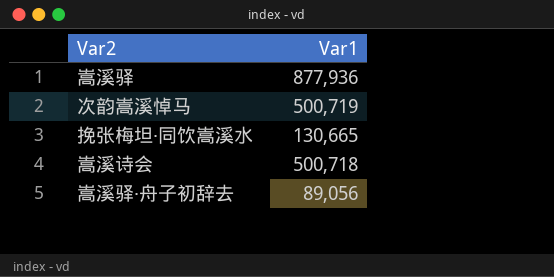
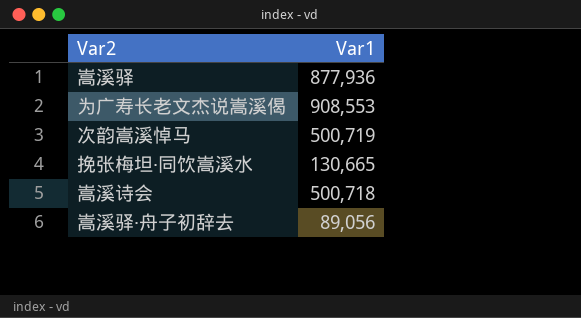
row 为广寿长老文杰说嵩溪偈: none -> 908,553

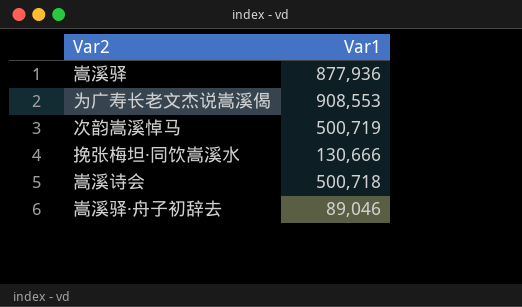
挽张梅坦·同饮嵩溪水 | Var1: 130,665 -> 130,666
嵩溪驿·舟子初辞去 | Var1: 89,056 -> 89,046

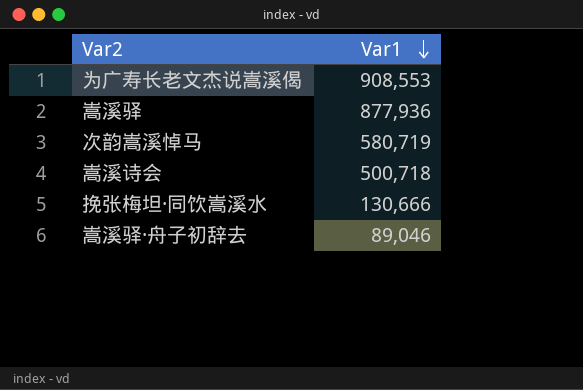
row order: none -> Var1 descending
次韵嵩溪悼马 | Var1: 500,719 -> 580,719

